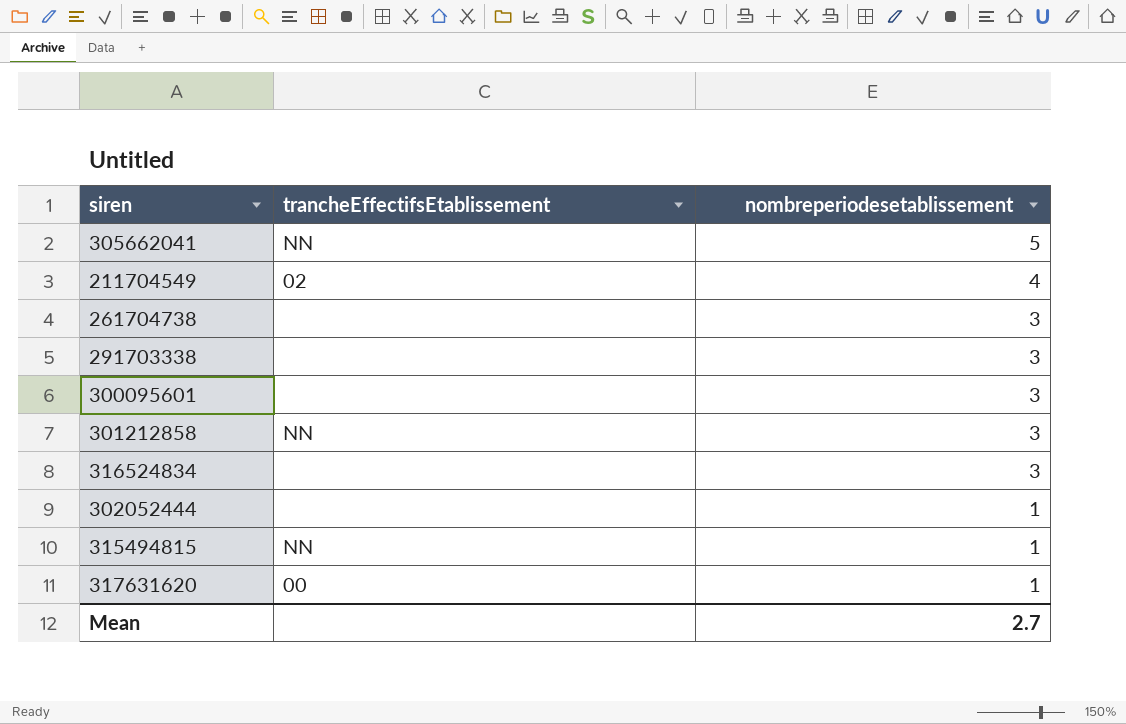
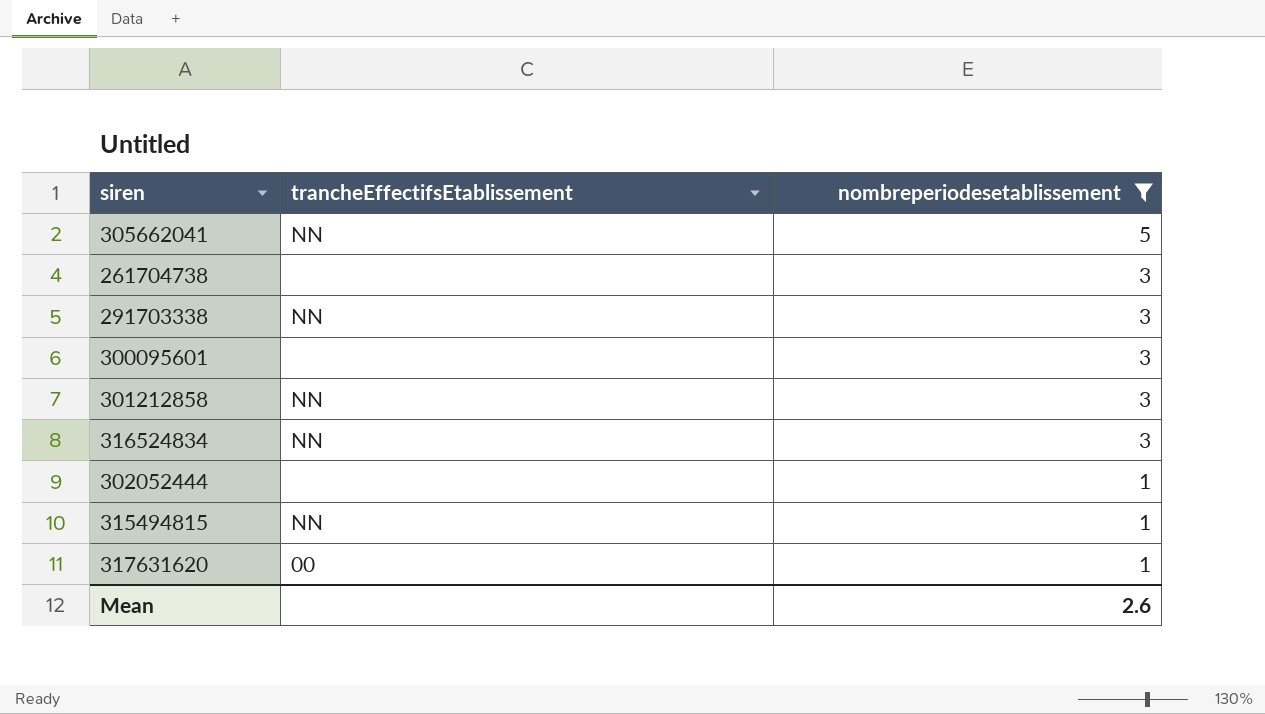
filter: none -> nombreperiodesetablissement != 4
291703338 | trancheEffectifsEtablissement: none -> NN
316524834 | trancheEffectifsEtablissement: none -> NN
Mean | nombreperiodesetablissement: 2.7 -> 2.6

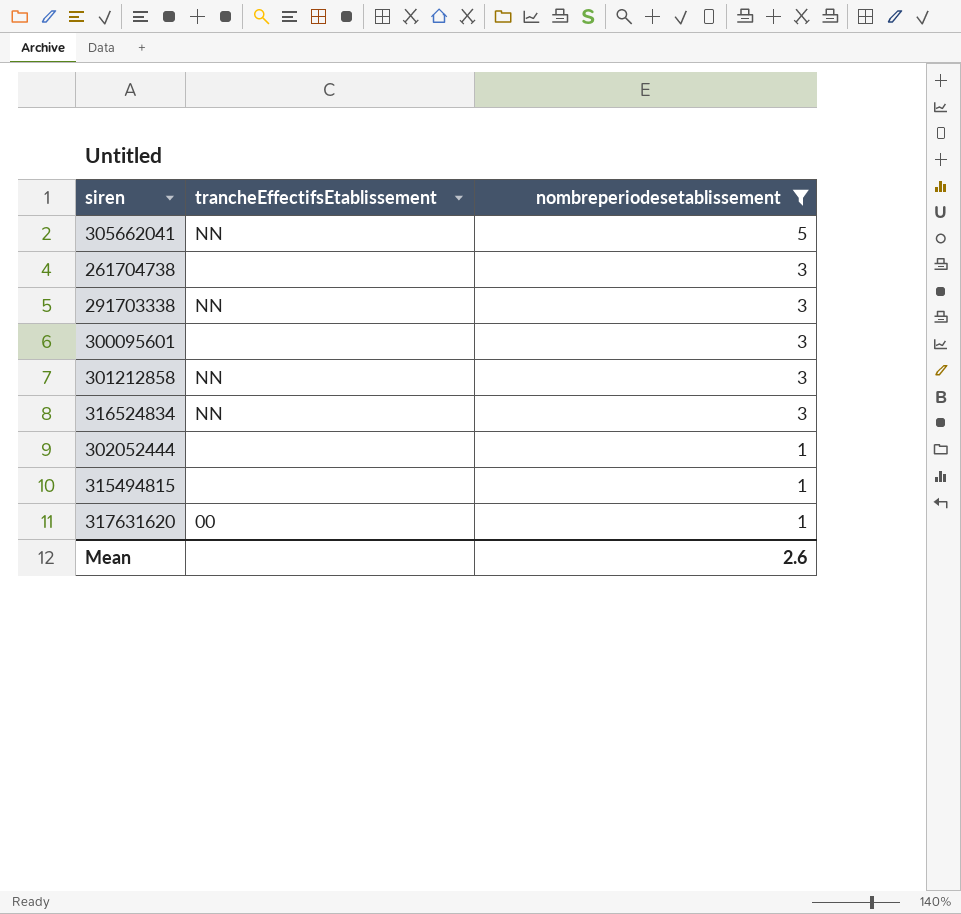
315494815 | trancheEffectifsEtablissement: NN -> none

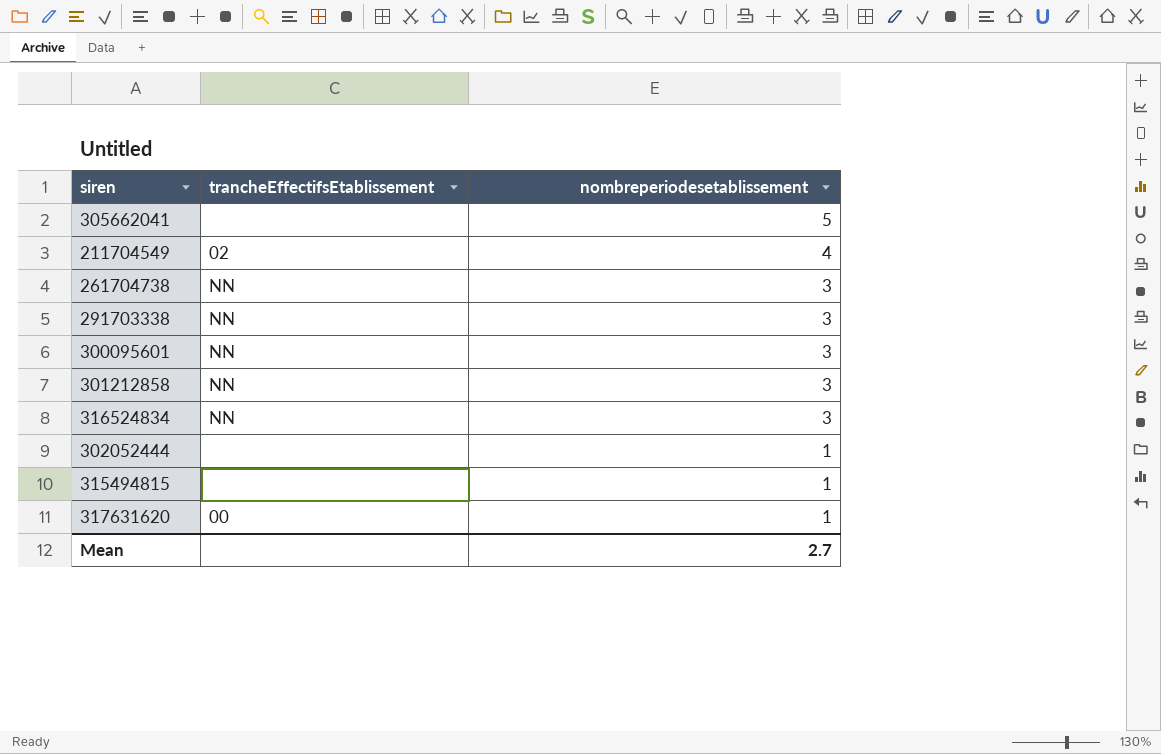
filter: nombreperiodesetablissement != 4 -> none
305662041 | trancheEffectifsEtablissement: NN -> none
261704738 | trancheEffectifsEtablissement: none -> NN
300095601 | trancheEffectifsEtablissement: none -> NN
Mean | nombreperiodesetablissement: 2.6 -> 2.7

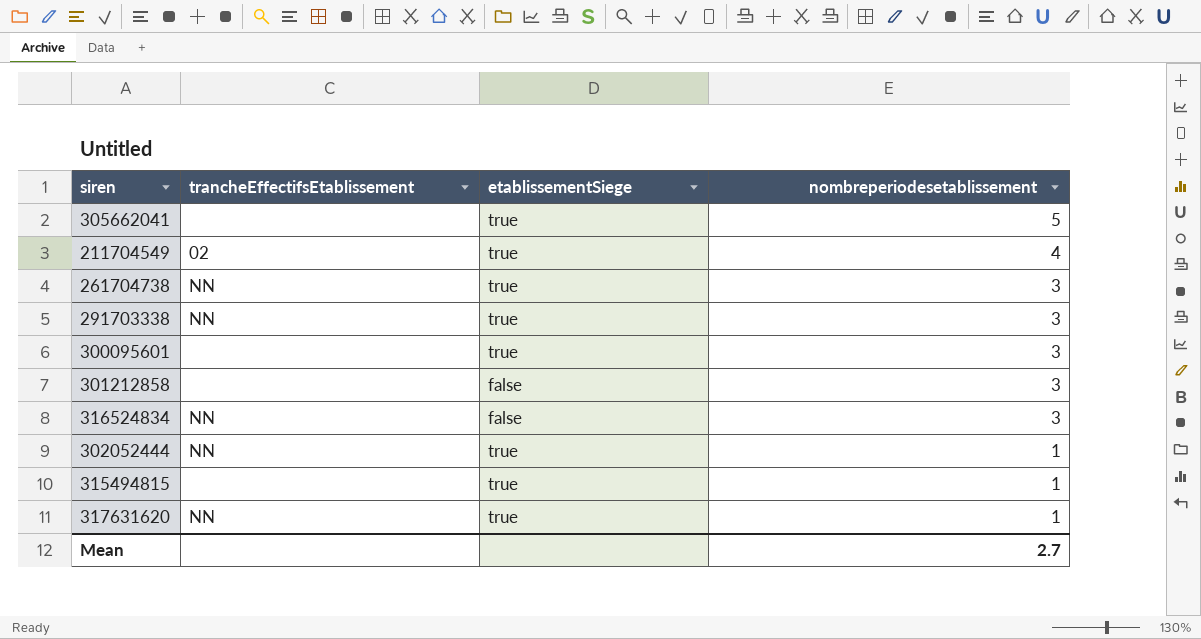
column etablissementSiege | position: none -> 3
300095601 | trancheEffectifsEtablissement: NN -> none
301212858 | trancheEffectifsEtablissement: NN -> none
302052444 | trancheEffectifsEtablissement: none -> NN
317631620 | trancheEffectifsEtablissement: 00 -> NN

